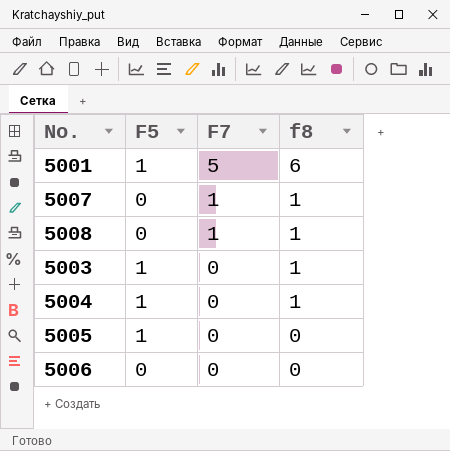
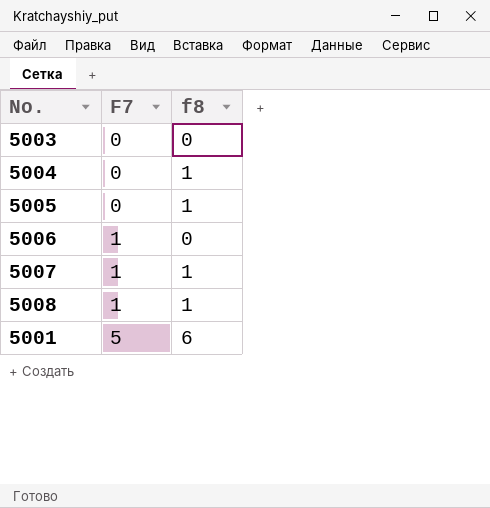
row order: F7 descending -> F7 ascending
column F5 | position: 2 -> none
5003 | f8: 1 -> 0
5005 | f8: 0 -> 1
5006 | F7: 0 -> 1

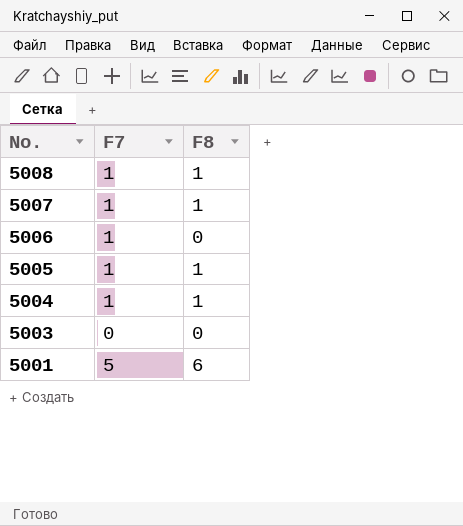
row order: F7 ascending -> No. descending
column name: f8 -> F8
5005 | F7: 0 -> 1
5004 | F7: 0 -> 1

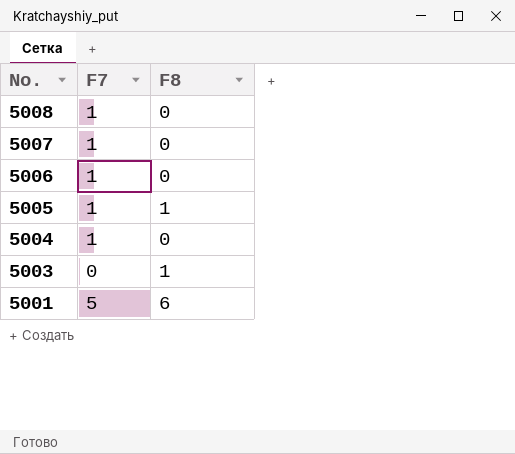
5008 | F8: 1 -> 0
5007 | F8: 1 -> 0
5004 | F8: 1 -> 0
5003 | F8: 0 -> 1

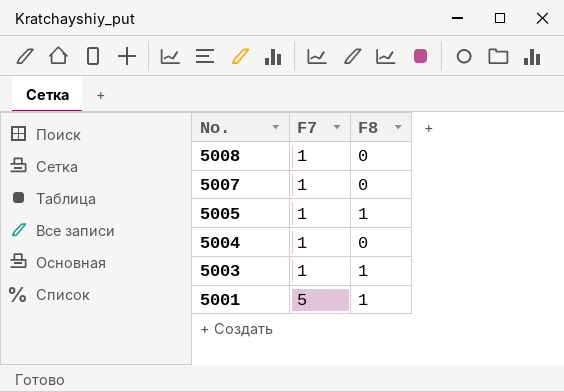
row 5006: 1 | 0 -> none
5003 | F7: 0 -> 1
5001 | F8: 6 -> 1

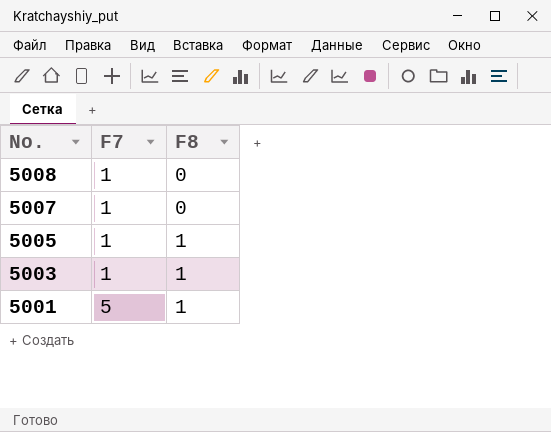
row 5004: 1 | 0 -> none

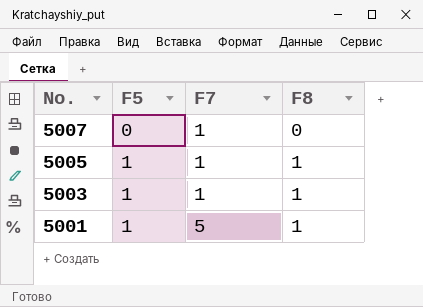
column F5 | position: none -> 2
row 5008: 1 | 0 -> none

